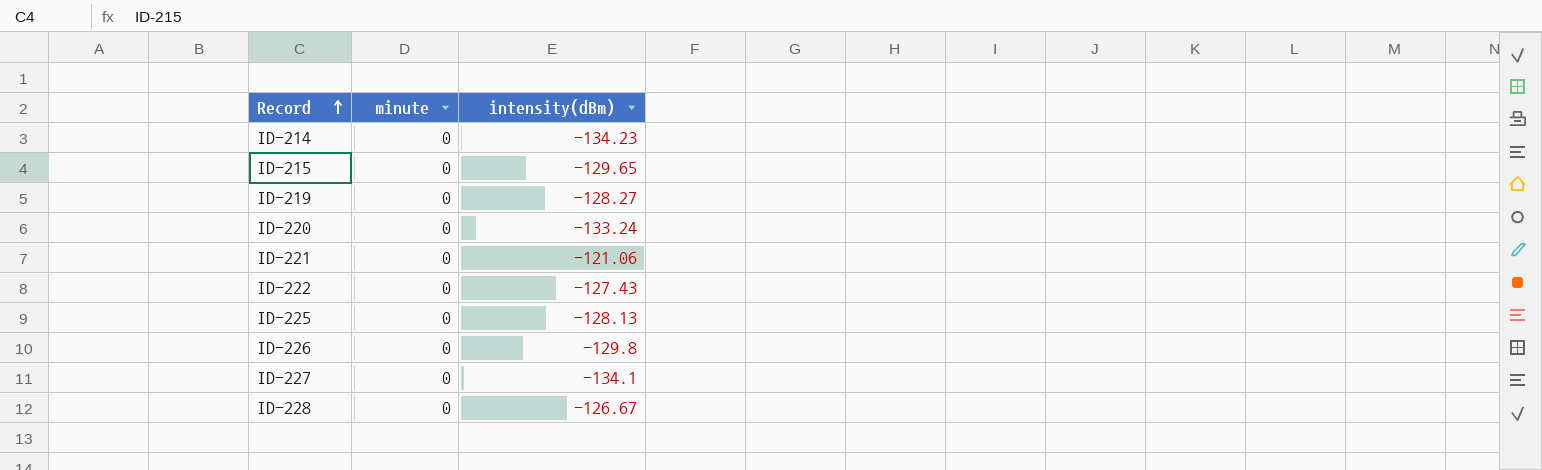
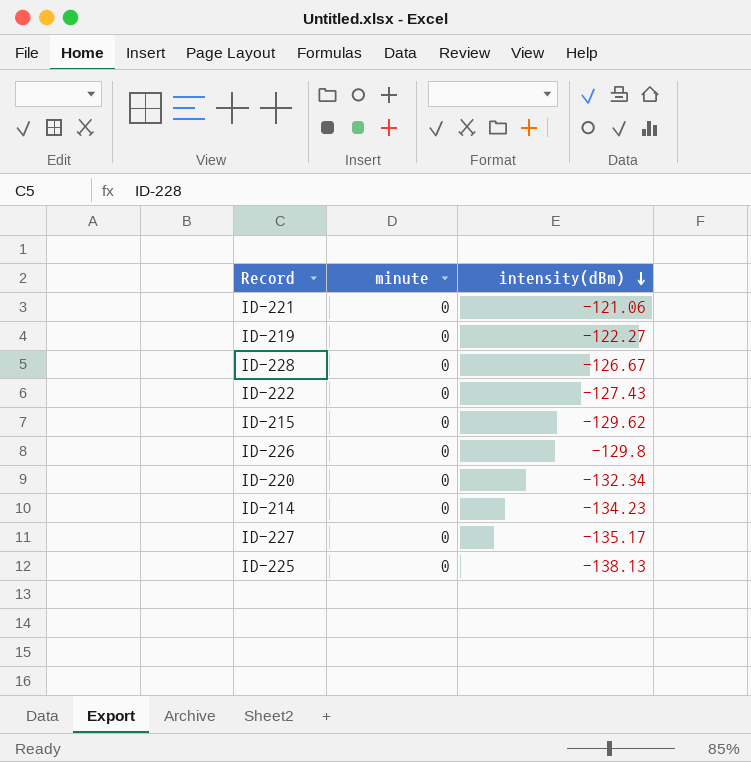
row order: Record ascending -> intensity(dBm) descending
ID-219 | intensity(dBm): -128.27 -> -122.27
ID-215 | intensity(dBm): -129.65 -> -129.62
ID-220 | intensity(dBm): -133.24 -> -132.34
ID-227 | intensity(dBm): -134.1 -> -135.17
ID-225 | intensity(dBm): -128.13 -> -138.13

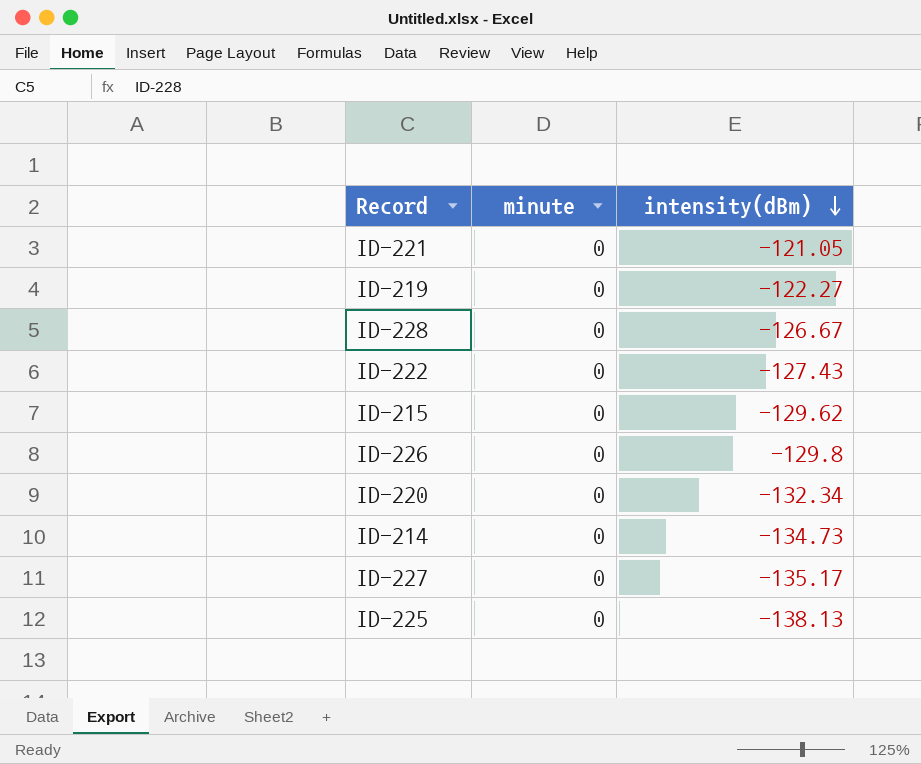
ID-221 | intensity(dBm): -121.06 -> -121.05
ID-214 | intensity(dBm): -134.23 -> -134.73

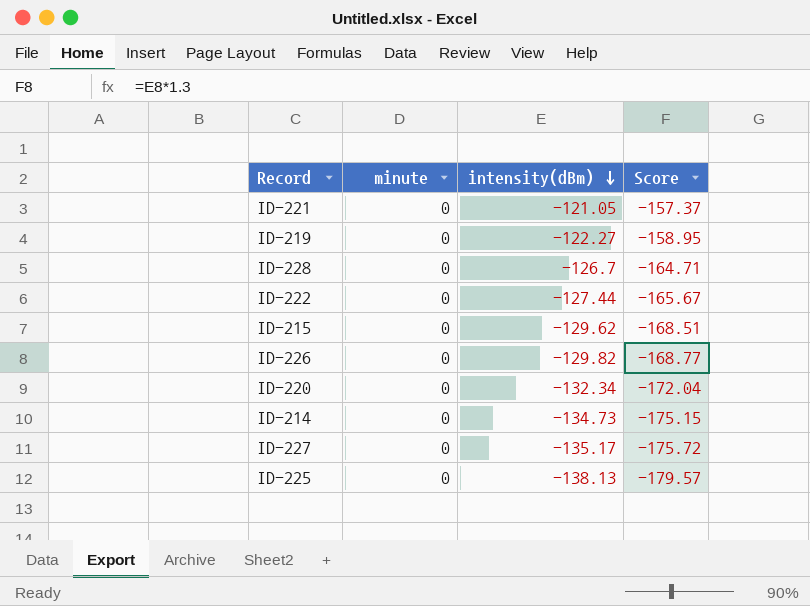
column Score | formula: none -> [intensity(dBm)] * 1.3
ID-228 | intensity(dBm): -126.67 -> -126.7
ID-222 | intensity(dBm): -127.43 -> -127.44
ID-226 | intensity(dBm): -129.8 -> -129.82

